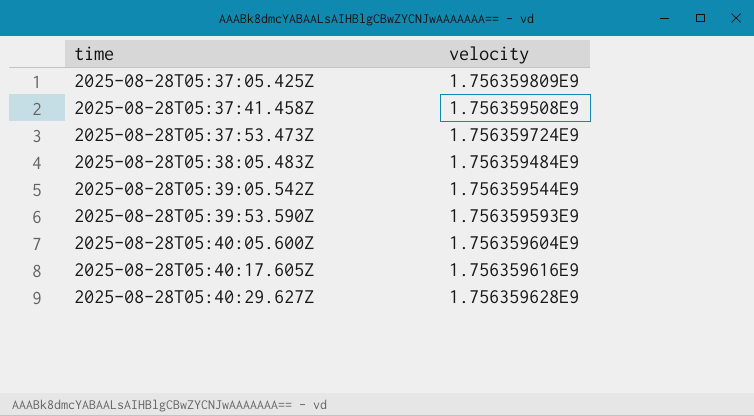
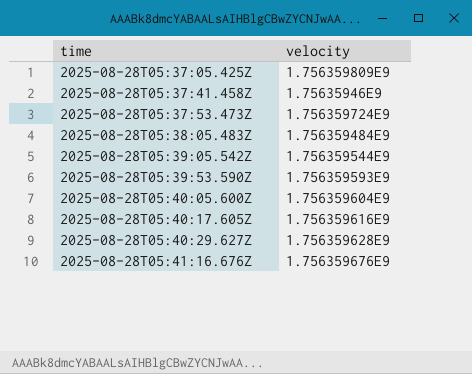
2025-08-28T05:37:41.458Z | velocity: 1.756359508E9 -> 1.75635946E9
row 2025-08-28T05:41:16.676Z: none -> 1.756359676E9

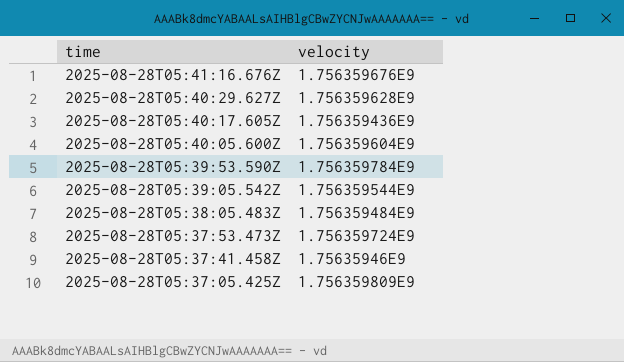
row order: time ascending -> time descending
2025-08-28T05:40:17.605Z | velocity: 1.756359616E9 -> 1.756359436E9
2025-08-28T05:39:53.590Z | velocity: 1.756359593E9 -> 1.756359784E9

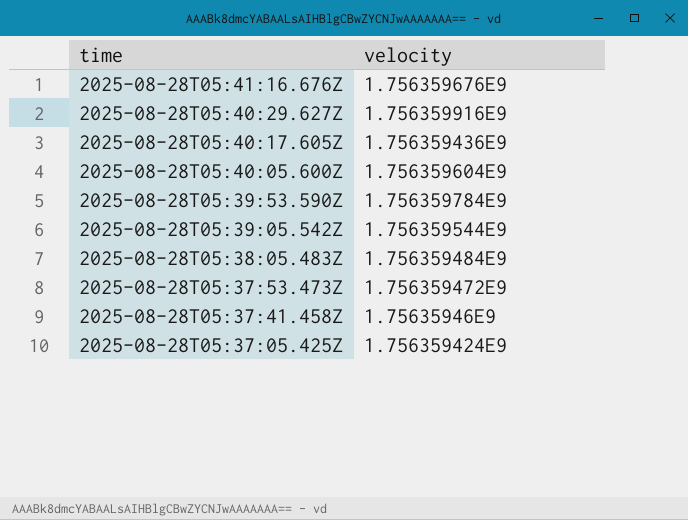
2025-08-28T05:40:29.627Z | velocity: 1.756359628E9 -> 1.756359916E9
2025-08-28T05:37:53.473Z | velocity: 1.756359724E9 -> 1.756359472E9
2025-08-28T05:37:05.425Z | velocity: 1.756359809E9 -> 1.756359424E9

